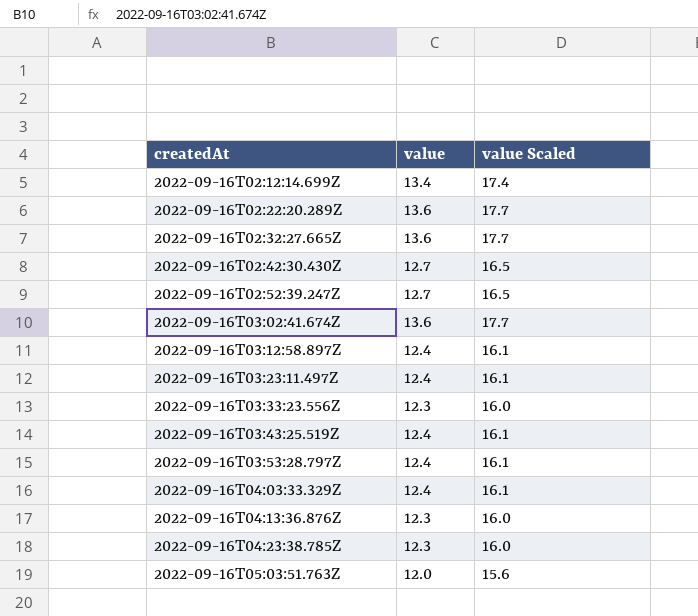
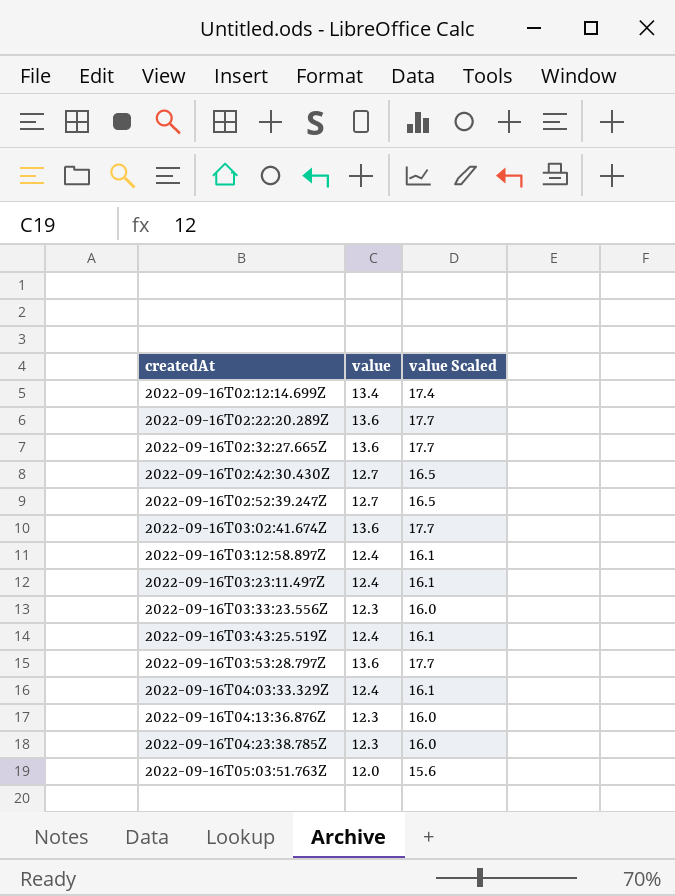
2022-09-16T03:53:28.797Z | value: 12.4 -> 13.6
2022-09-16T03:53:28.797Z | value Scaled: 16.1 -> 17.7

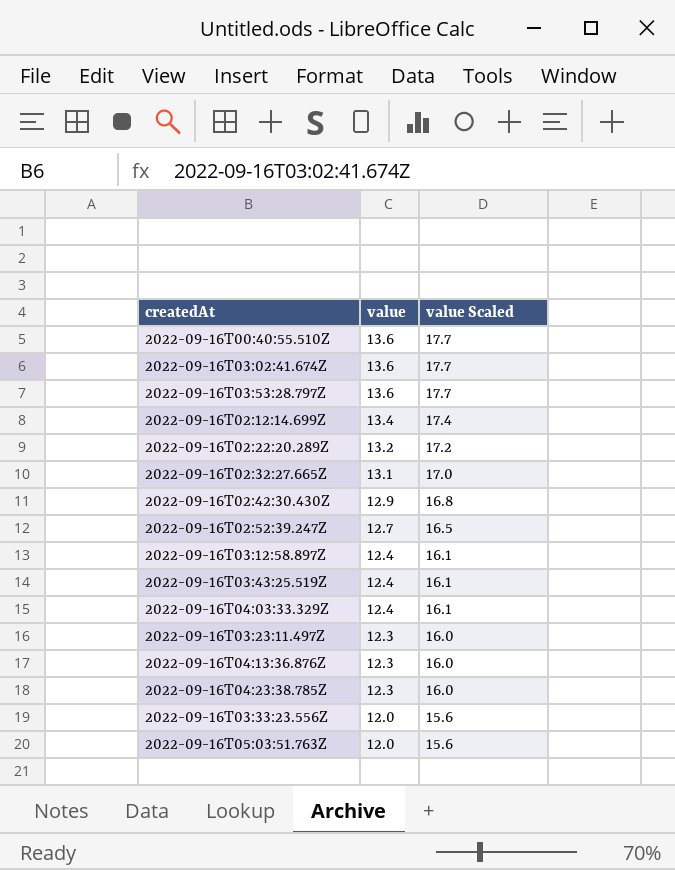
row order: createdAt ascending -> value descending
row 2022-09-16T00:40:55.510Z: none -> 13.6 | 17.7
2022-09-16T02:22:20.289Z | value: 13.6 -> 13.2
2022-09-16T02:22:20.289Z | value Scaled: 17.7 -> 17.2
2022-09-16T02:32:27.665Z | value: 13.6 -> 13.1
2022-09-16T02:32:27.665Z | value Scaled: 17.7 -> 17.0
2022-09-16T02:42:30.430Z | value: 12.7 -> 12.9
2022-09-16T02:42:30.430Z | value Scaled: 16.5 -> 16.8
2022-09-16T03:23:11.497Z | value: 12.4 -> 12.3
2022-09-16T03:23:11.497Z | value Scaled: 16.1 -> 16.0
2022-09-16T03:33:23.556Z | value: 12.3 -> 12.0
2022-09-16T03:33:23.556Z | value Scaled: 16.0 -> 15.6

